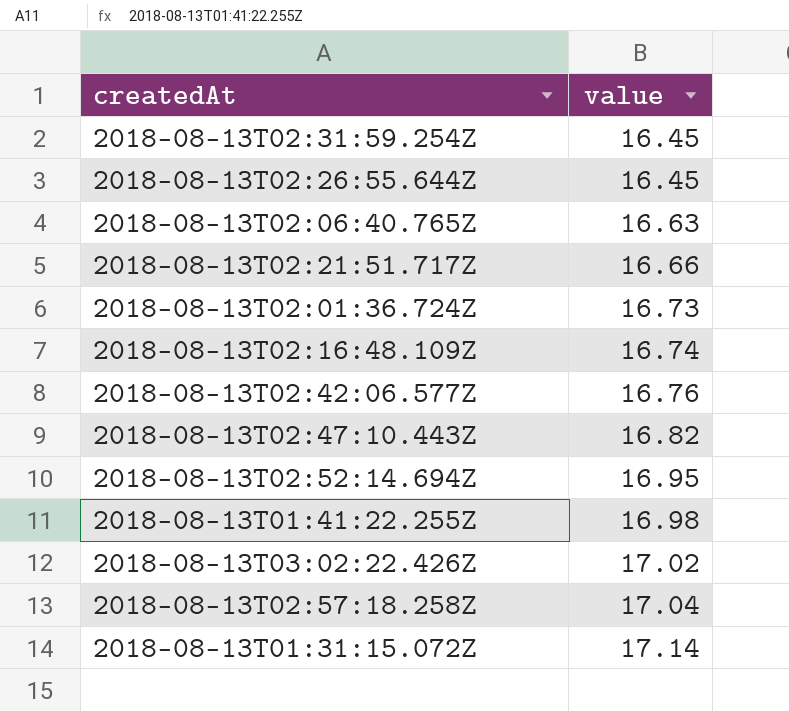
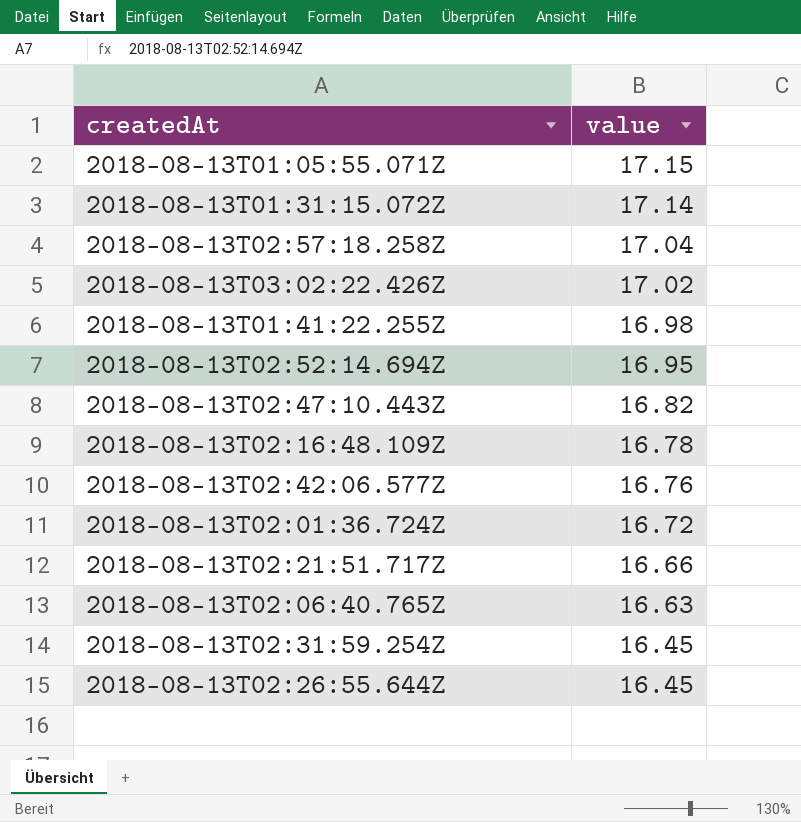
row order: value ascending -> value descending
row 2018-08-13T01:05:55.071Z: none -> 17.15
2018-08-13T02:16:48.109Z | value: 16.74 -> 16.78
2018-08-13T02:01:36.724Z | value: 16.73 -> 16.72

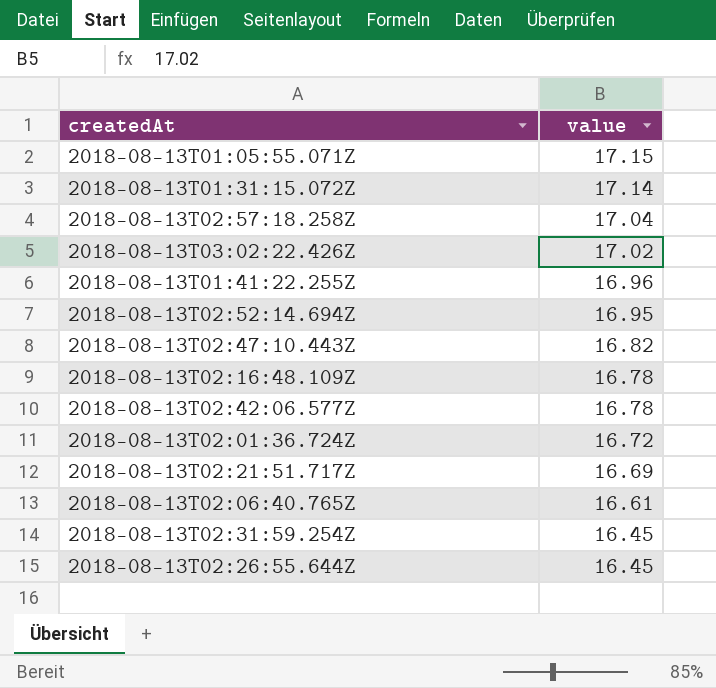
2018-08-13T01:41:22.255Z | value: 16.98 -> 16.96
2018-08-13T02:42:06.577Z | value: 16.76 -> 16.78
2018-08-13T02:21:51.717Z | value: 16.66 -> 16.69
2018-08-13T02:06:40.765Z | value: 16.63 -> 16.61

